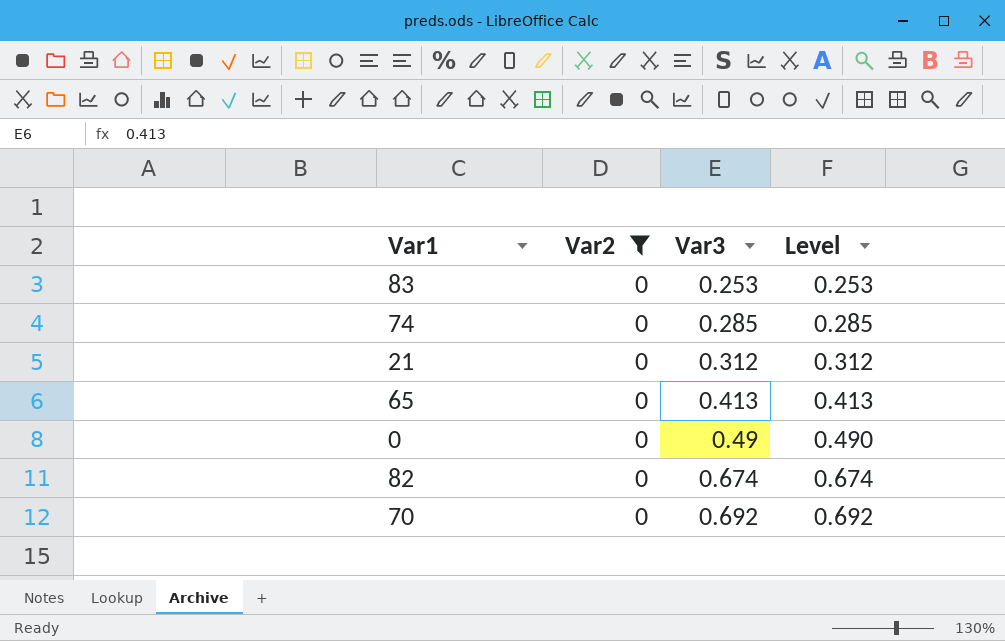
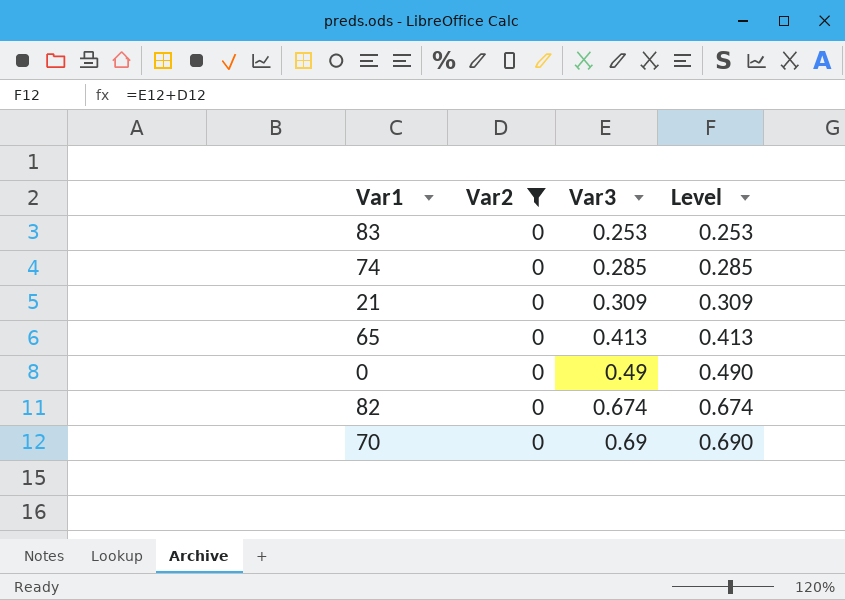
21 | Var3: 0.312 -> 0.309
21 | Level: 0.312 -> 0.309
70 | Var3: 0.692 -> 0.69
70 | Level: 0.692 -> 0.690

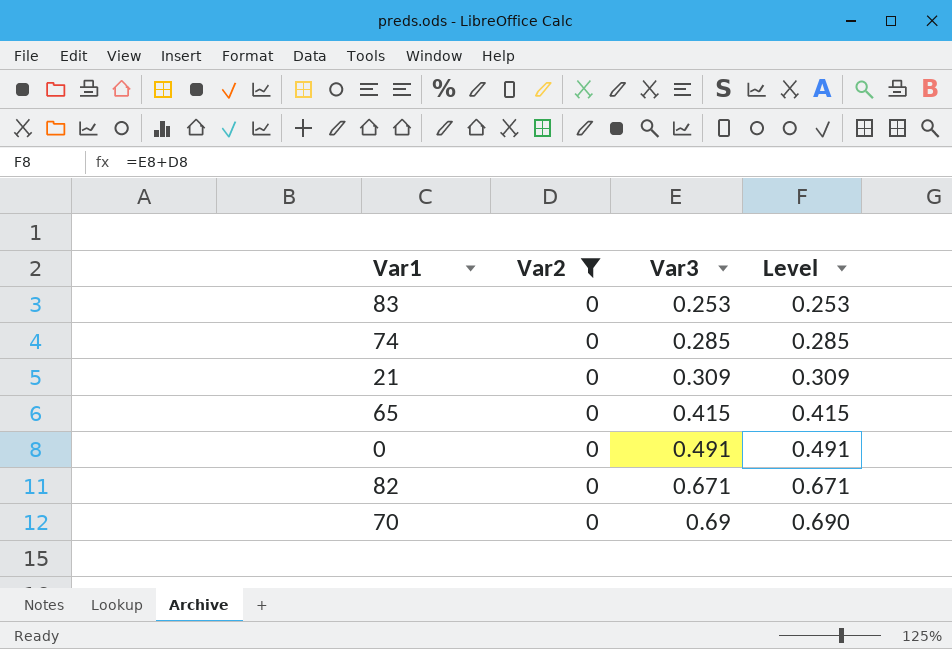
65 | Var3: 0.413 -> 0.415
65 | Level: 0.413 -> 0.415
0 | Var3: 0.49 -> 0.491
0 | Level: 0.490 -> 0.491
82 | Var3: 0.674 -> 0.671
82 | Level: 0.674 -> 0.671

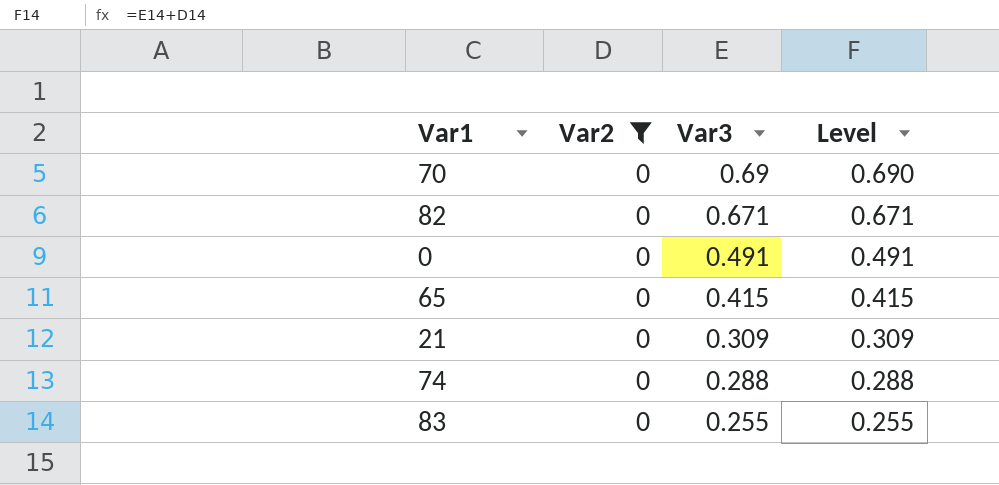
row order: Var3 ascending -> Var3 descending
74 | Var3: 0.285 -> 0.288
74 | Level: 0.285 -> 0.288
83 | Var3: 0.253 -> 0.255
83 | Level: 0.253 -> 0.255

